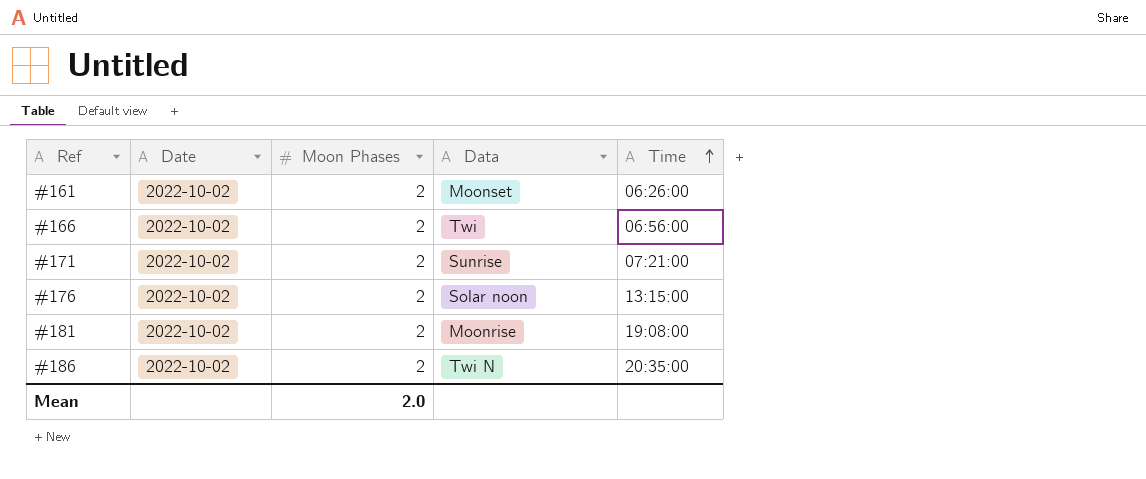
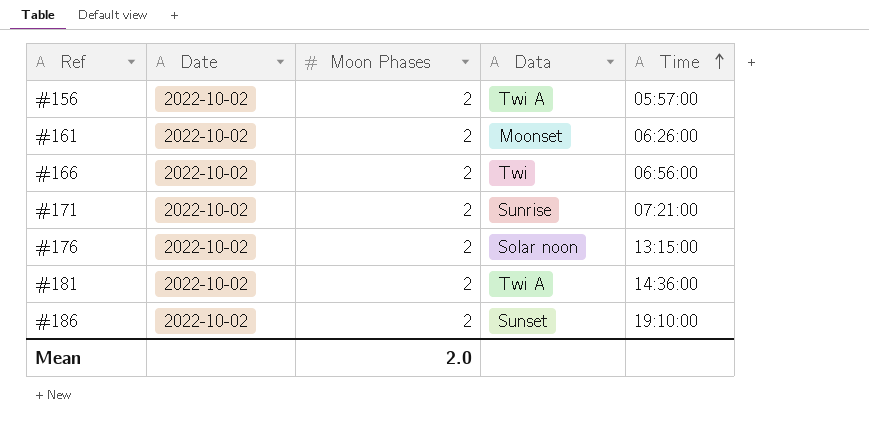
row #156: none -> 2022-10-02 | 2 | Twi A | 05:57:00
#181 | Data: Moonrise -> Twi A
#181 | Time: 19:08:00 -> 14:36:00
#186 | Data: Twi N -> Sunset
#186 | Time: 20:35:00 -> 19:10:00

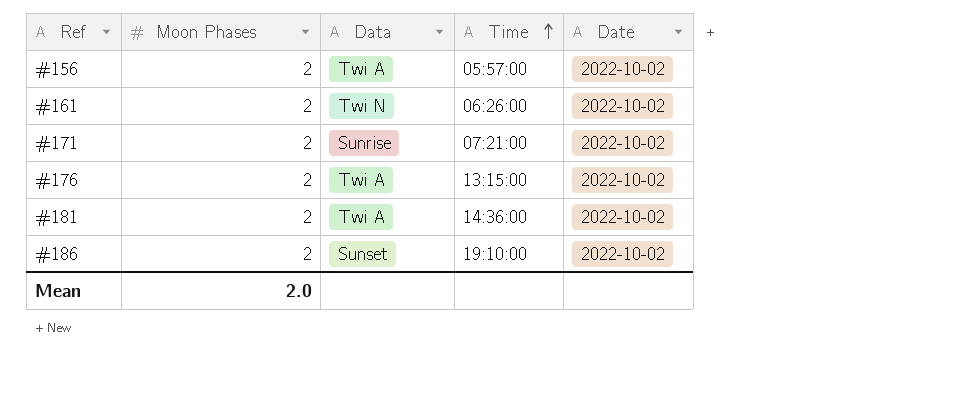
column Date | position: 2 -> 5
row #166: 2022-10-02 | 2 | Twi | 06:56:00 -> none
#161 | Data: Moonset -> Twi N
#176 | Data: Solar noon -> Twi A

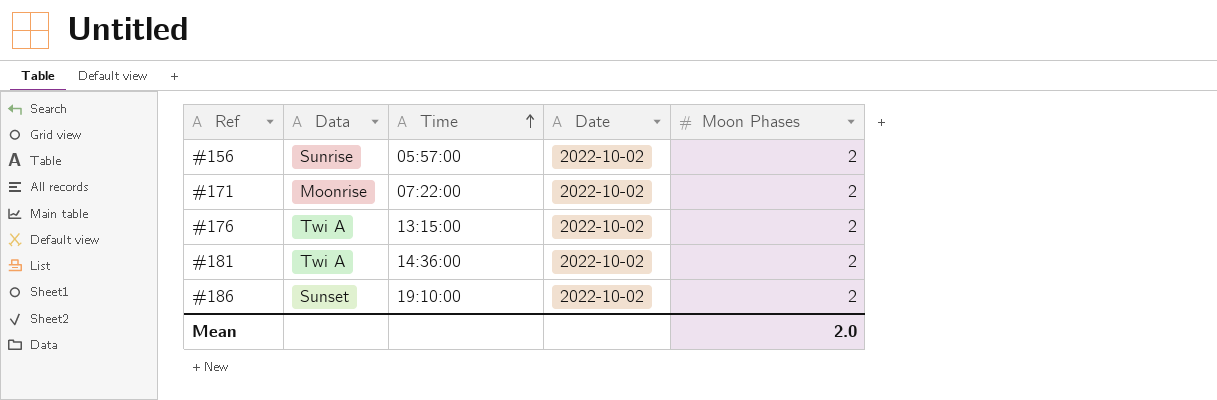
column Moon Phases | position: 2 -> 5
row #161: 2 | Twi N | 06:26:00 | 2022-10-02 -> none
#156 | Data: Twi A -> Sunrise
#171 | Data: Sunrise -> Moonrise
#171 | Time: 07:21:00 -> 07:22:00

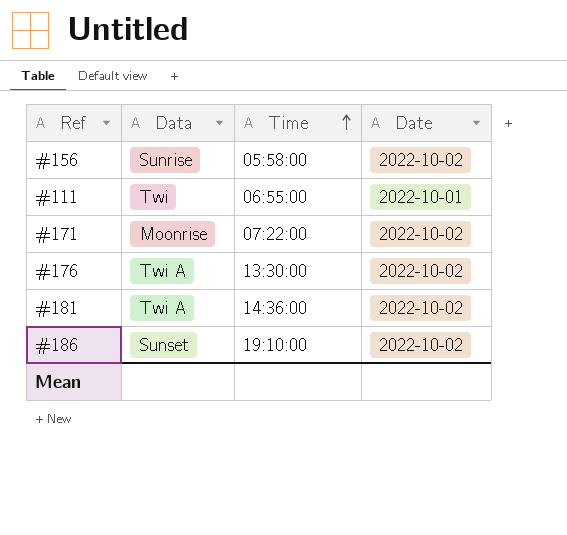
column Moon Phases | position: 5 -> none
#156 | Time: 05:57:00 -> 05:58:00
row #111: none -> Twi | 06:55:00 | 2022-10-01
#176 | Time: 13:15:00 -> 13:30:00

